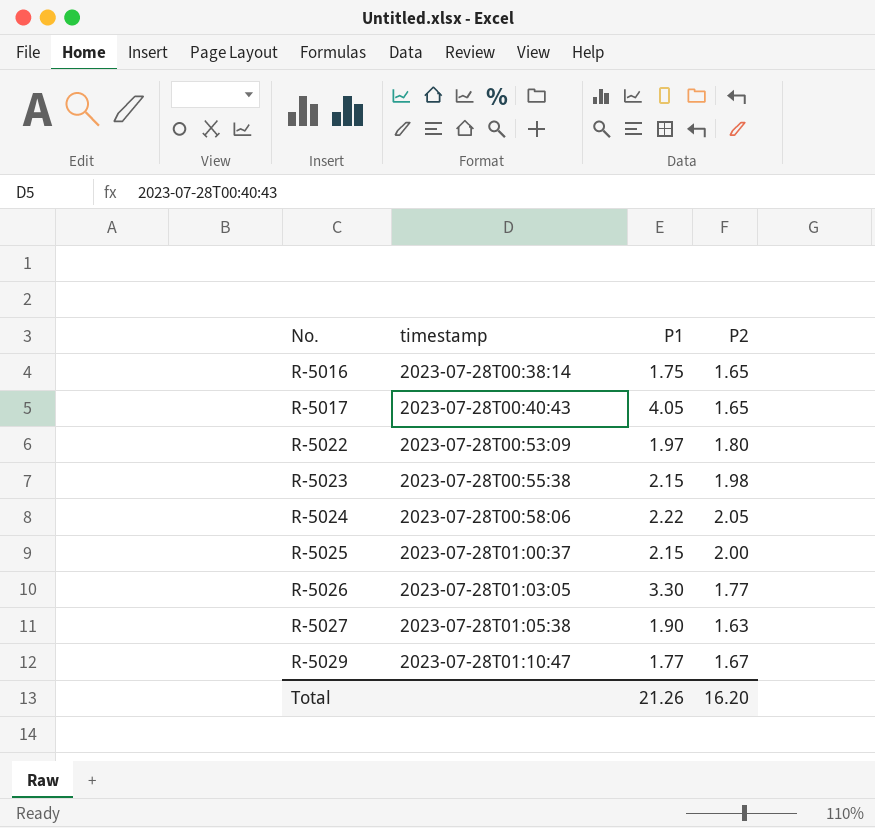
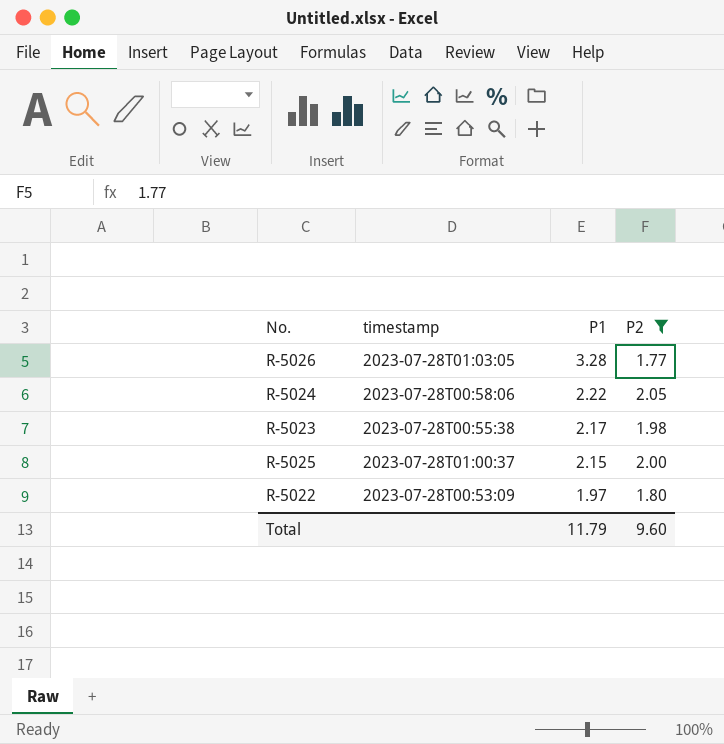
filter: none -> P2 >= 1.77
row order: No. ascending -> P1 descending
R-5026 | P1: 3.30 -> 3.28
R-5023 | P1: 2.15 -> 2.17
Total | P1: 21.26 -> 11.79
Total | P2: 16.20 -> 9.60

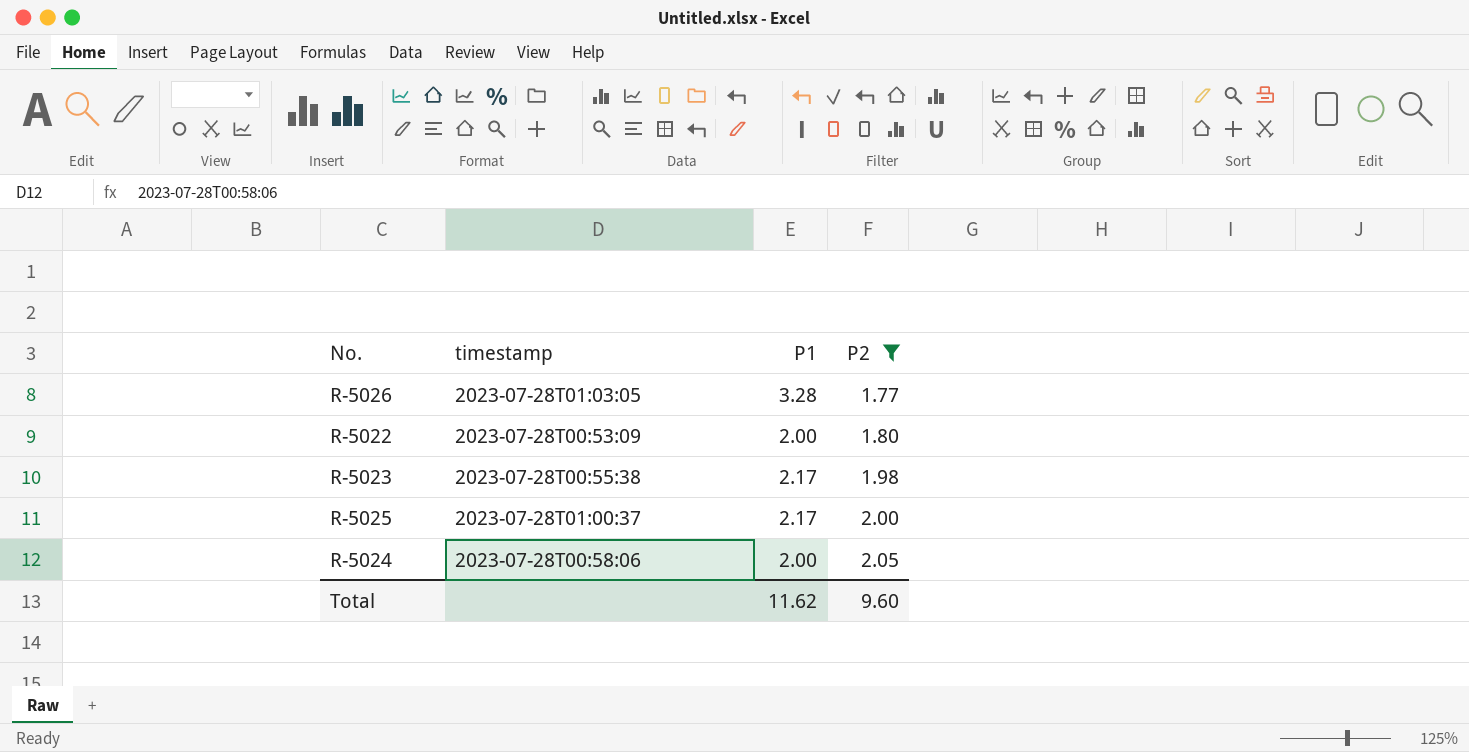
row order: P1 descending -> P2 ascending
R-5022 | P1: 1.97 -> 2.00
R-5025 | P1: 2.15 -> 2.17
R-5024 | P1: 2.22 -> 2.00
Total | P1: 11.79 -> 11.62

